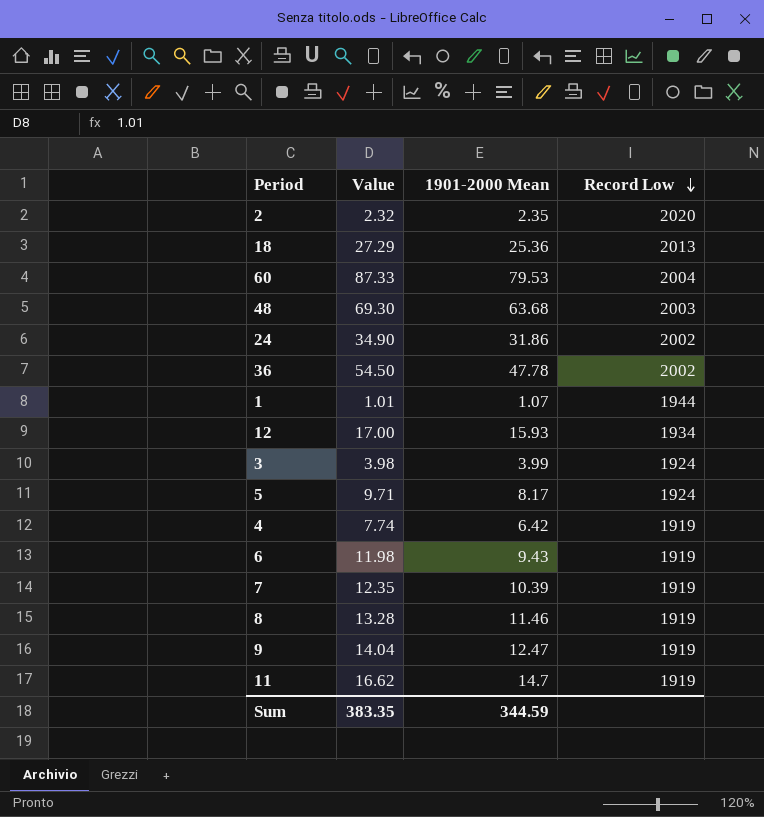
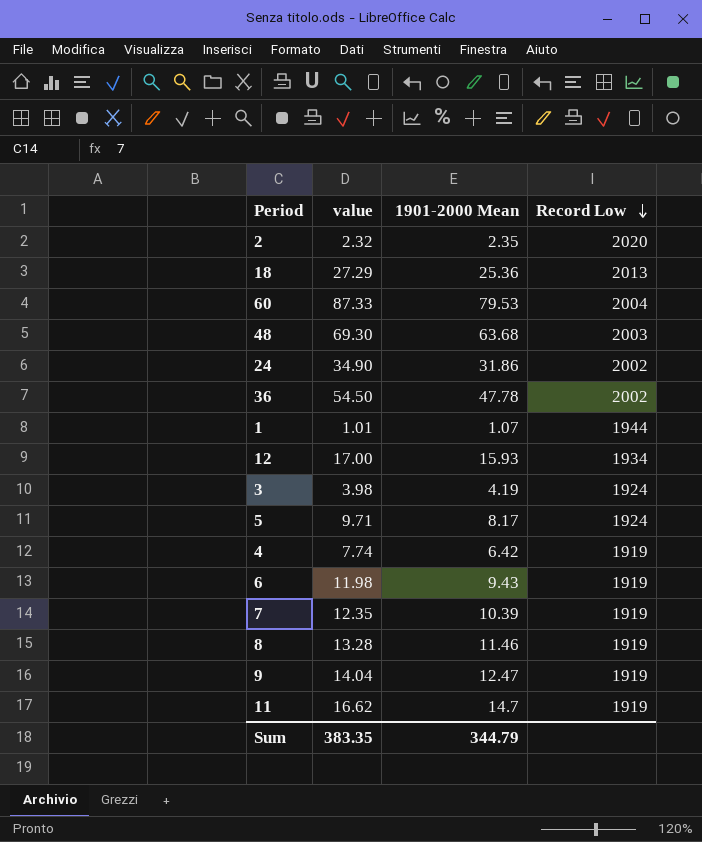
column name: Value -> value
3 | 1901-2000 Mean: 3.99 -> 4.19
Sum | 1901-2000 Mean: 344.59 -> 344.79

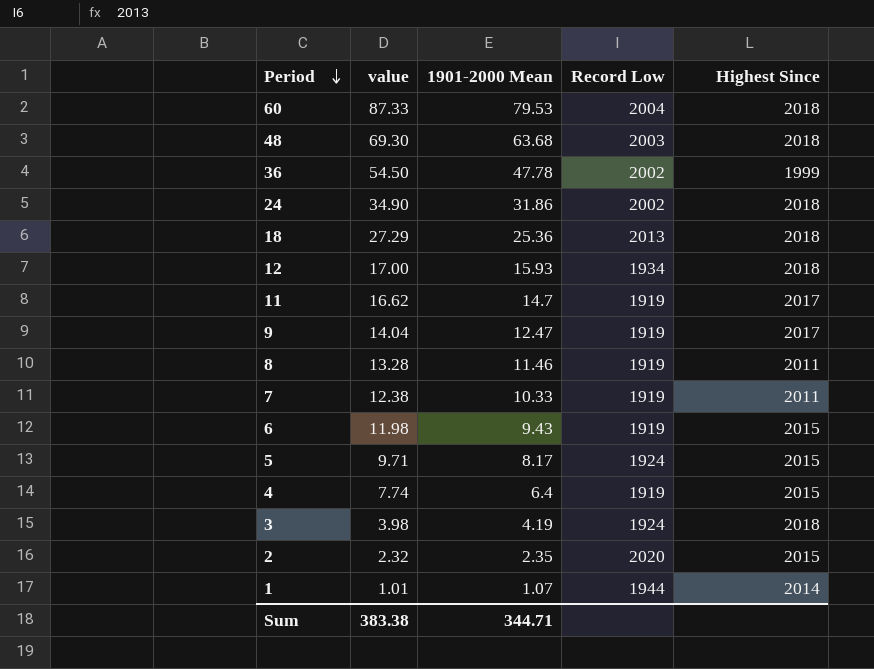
row order: Record Low descending -> Period descending
column Highest Since | position: none -> 5
7 | value: 12.35 -> 12.38
7 | 1901-2000 Mean: 10.39 -> 10.33
4 | 1901-2000 Mean: 6.42 -> 6.4
Sum | value: 383.35 -> 383.38
Sum | 1901-2000 Mean: 344.79 -> 344.71

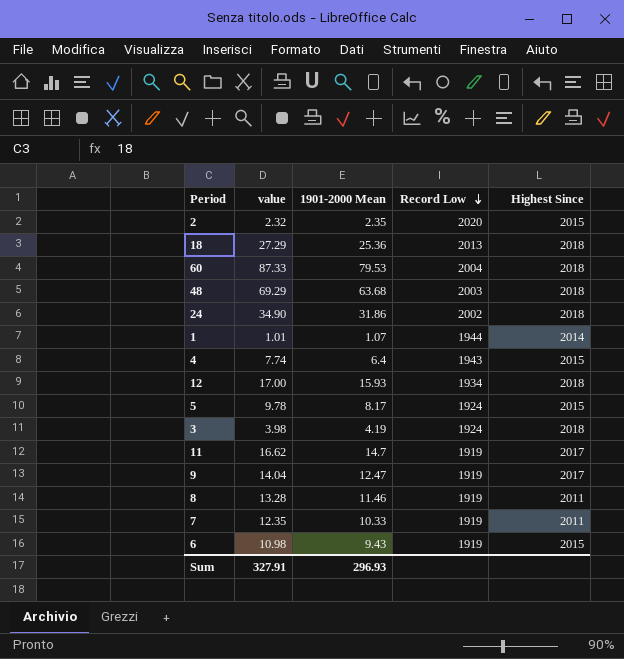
row order: Period descending -> Record Low descending
row 36: 54.50 | 47.78 | 2002 | 1999 -> none
48 | value: 69.30 -> 69.29
4 | Record Low: 1919 -> 1943
5 | value: 9.71 -> 9.78
7 | value: 12.38 -> 12.35
6 | value: 11.98 -> 10.98
Sum | value: 383.38 -> 327.91
Sum | 1901-2000 Mean: 344.71 -> 296.93

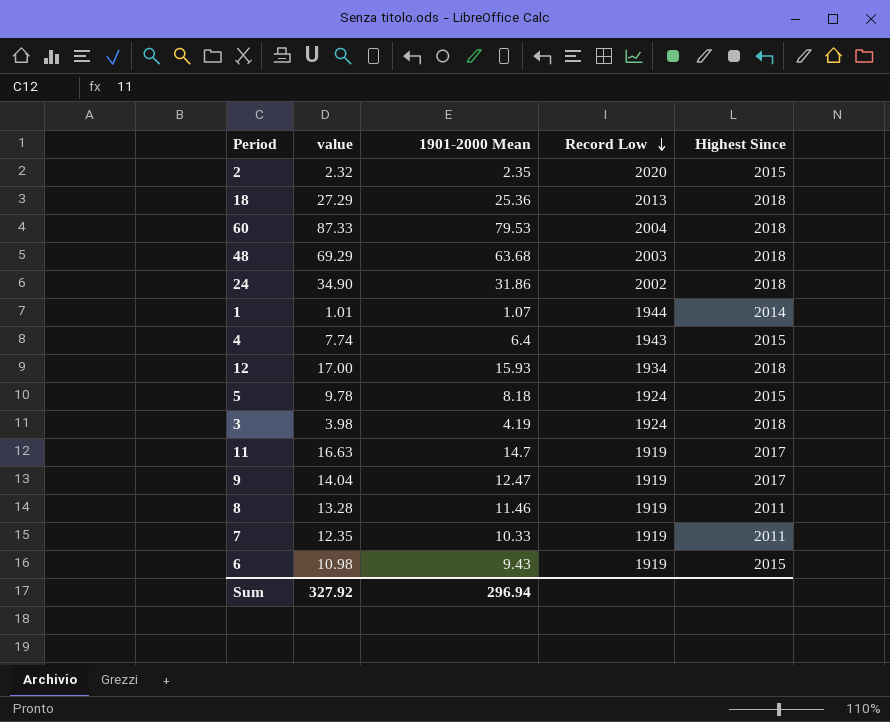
5 | 1901-2000 Mean: 8.17 -> 8.18
11 | value: 16.62 -> 16.63
Sum | value: 327.91 -> 327.92
Sum | 1901-2000 Mean: 296.93 -> 296.94

